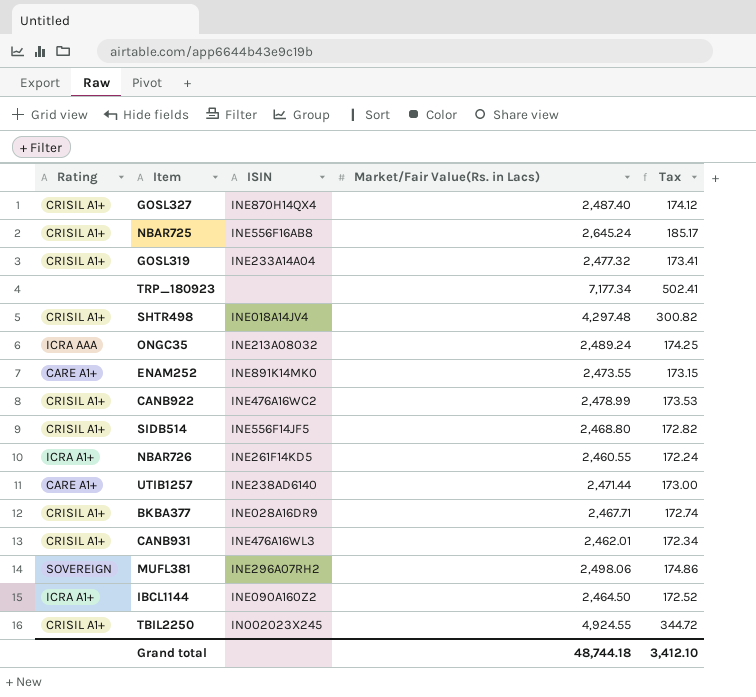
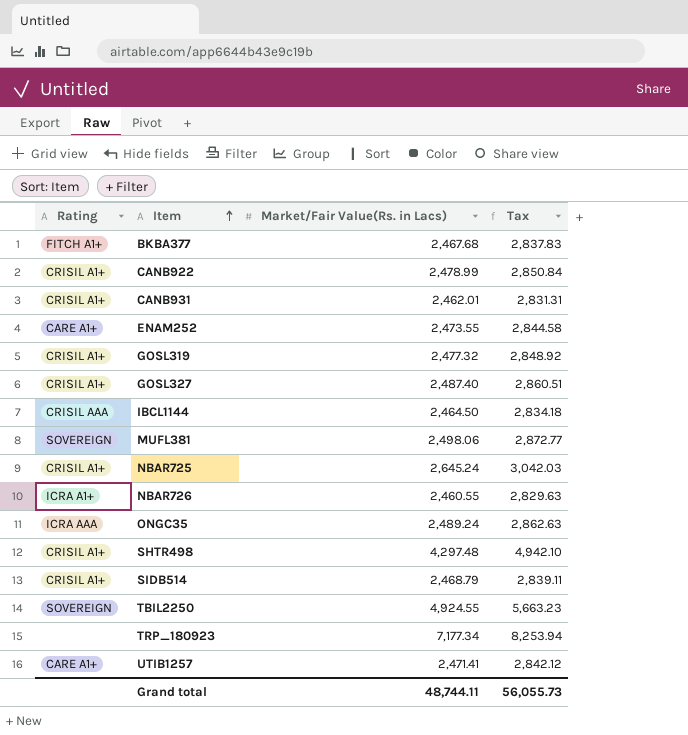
row order: none -> Item ascending
column ISIN | position: 3 -> none
column Tax | formula: [Market/Fair Value(Rs. in Lacs)] * 0.07 -> [Market/Fair Value(Rs. in Lacs)] * 1.15
BKBA377 | Rating: CRISIL A1+ -> FITCH A1+
BKBA377 | Market/Fair Value(Rs. in Lacs): 2,467.71 -> 2,467.68
IBCL1144 | Rating: ICRA A1+ -> CRISIL AAA
SIDB514 | Market/Fair Value(Rs. in Lacs): 2,468.80 -> 2,468.79
TBIL2250 | Rating: CRISIL A1+ -> SOVEREIGN
UTIB1257 | Market/Fair Value(Rs. in Lacs): 2,471.44 -> 2,471.41
Grand total | Market/Fair Value(Rs. in Lacs): 48,744.18 -> 48,744.11
Grand total | Tax: 3,412.10 -> 56,055.73

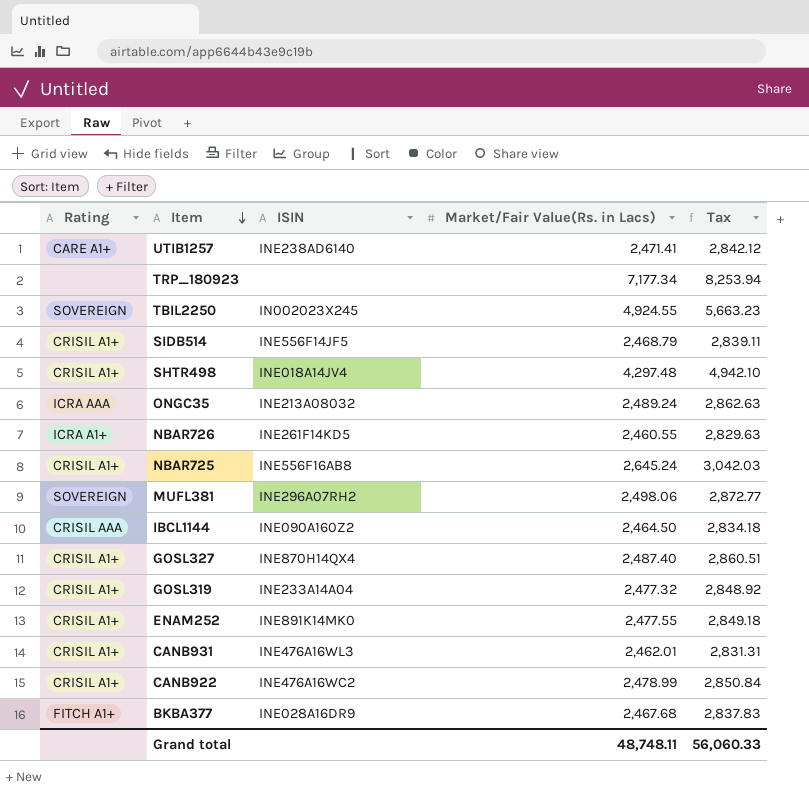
row order: Item ascending -> Item descending
column ISIN | position: none -> 3
ENAM252 | Rating: CARE A1+ -> CRISIL A1+
ENAM252 | Market/Fair Value(Rs. in Lacs): 2,473.55 -> 2,477.55
ENAM252 | Tax: 2,844.58 -> 2,849.18
Grand total | Market/Fair Value(Rs. in Lacs): 48,744.11 -> 48,748.11
Grand total | Tax: 56,055.73 -> 56,060.33

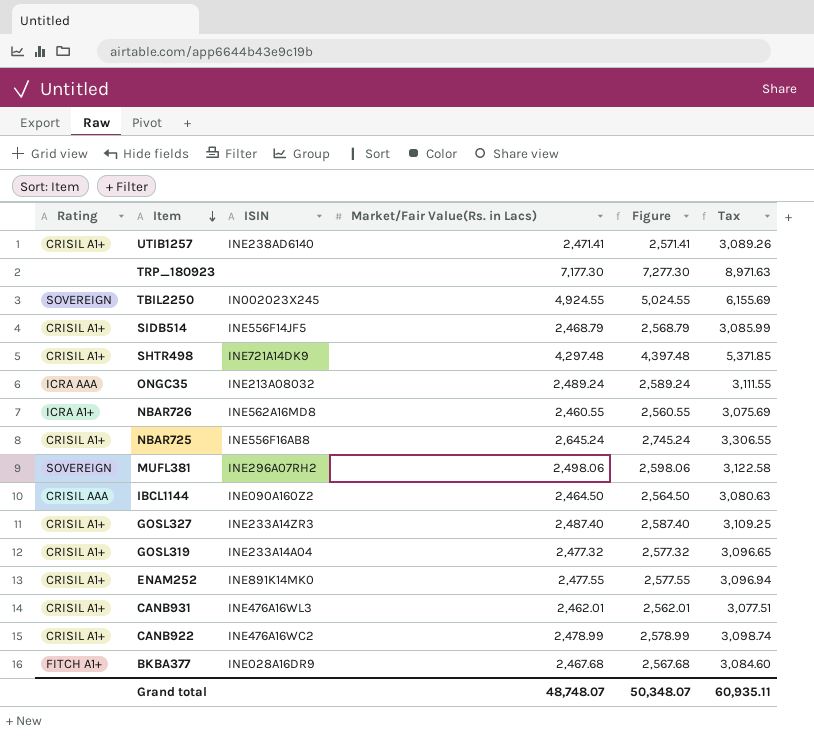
column Figure | formula: none -> [Market/Fair Value(Rs. in Lacs)] + 100
column Tax | formula: [Market/Fair Value(Rs. in Lacs)] * 1.15 -> [Market/Fair Value(Rs. in Lacs)] * 1.25
UTIB1257 | Rating: CARE A1+ -> CRISIL A1+
TRP_180923 | Market/Fair Value(Rs. in Lacs): 7,177.34 -> 7,177.30
SHTR498 | ISIN: INE018A14JV4 -> INE721A14DK9
NBAR726 | ISIN: INE261F14KD5 -> INE562A16MD8
GOSL327 | ISIN: INE870H14QX4 -> INE233A14ZR3
Grand total | Market/Fair Value(Rs. in Lacs): 48,748.11 -> 48,748.07
Grand total | Tax: 56,060.33 -> 60,935.11

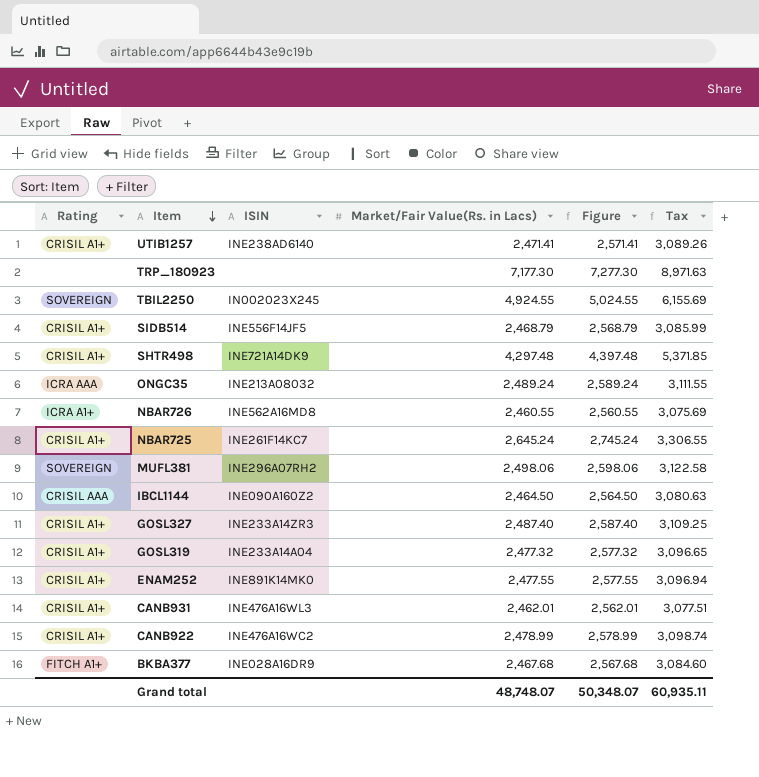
NBAR725 | ISIN: INE556F16AB8 -> INE261F14KC7

